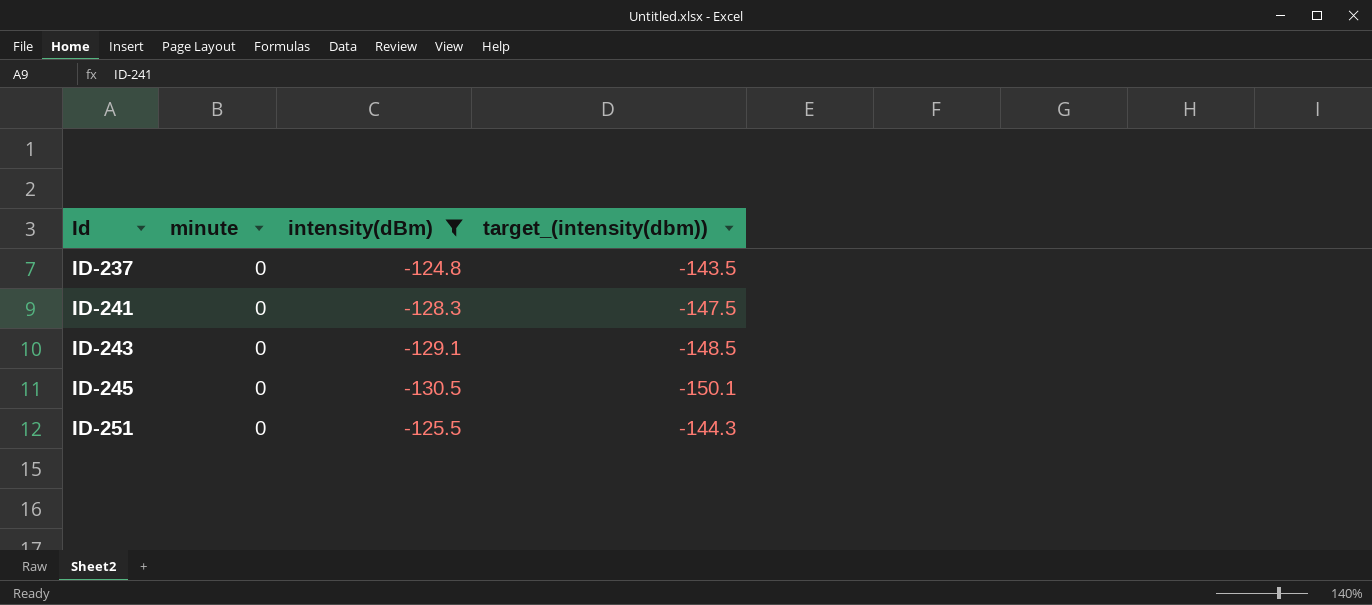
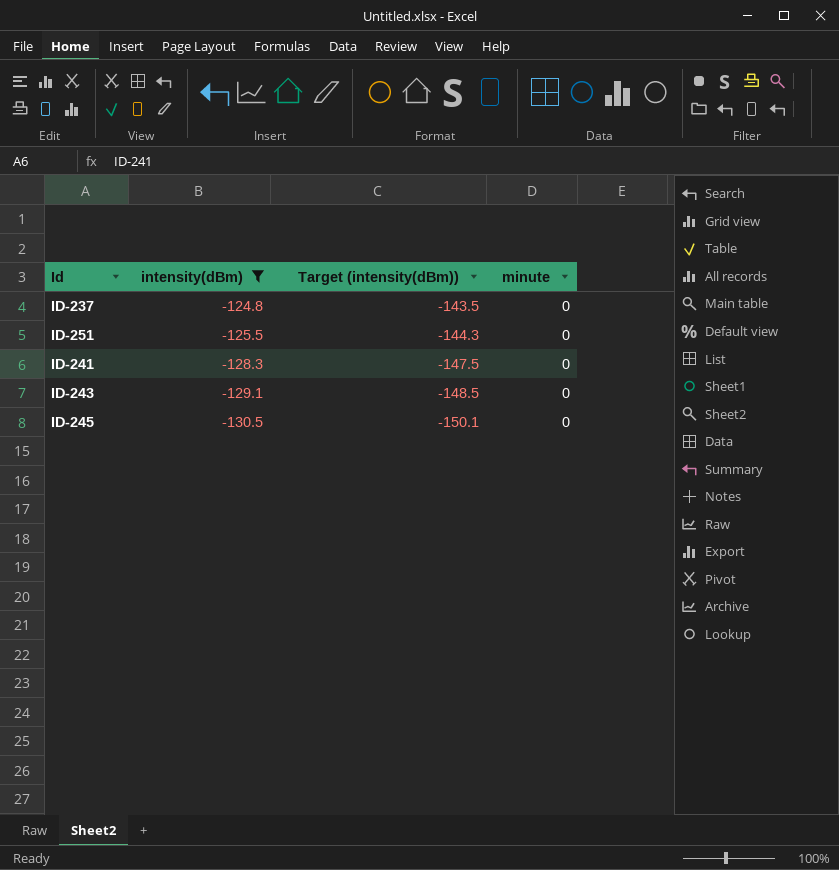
row order: Id ascending -> intensity(dBm) descending
column name: target_(intensity(dbm)) -> Target (intensity(dBm))
column minute | position: 2 -> 4

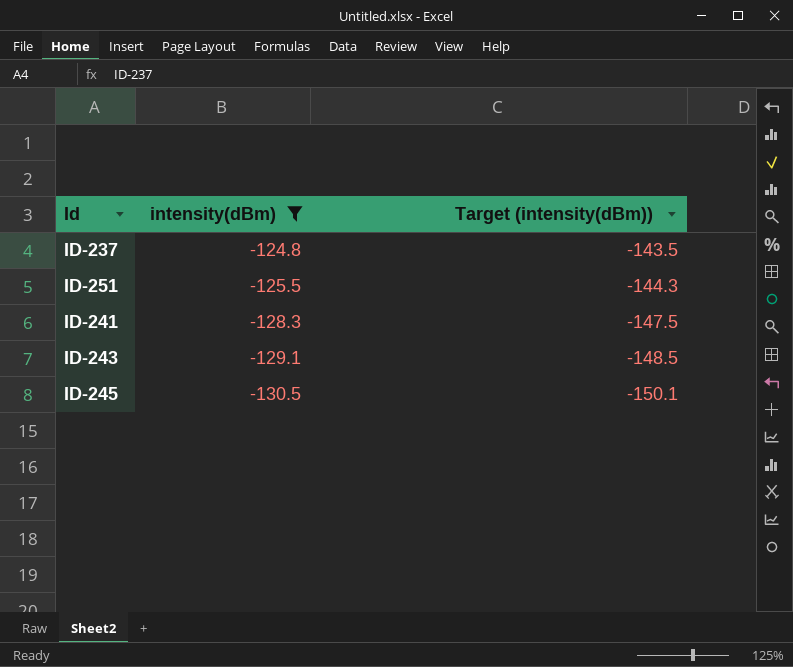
column minute | position: 4 -> none

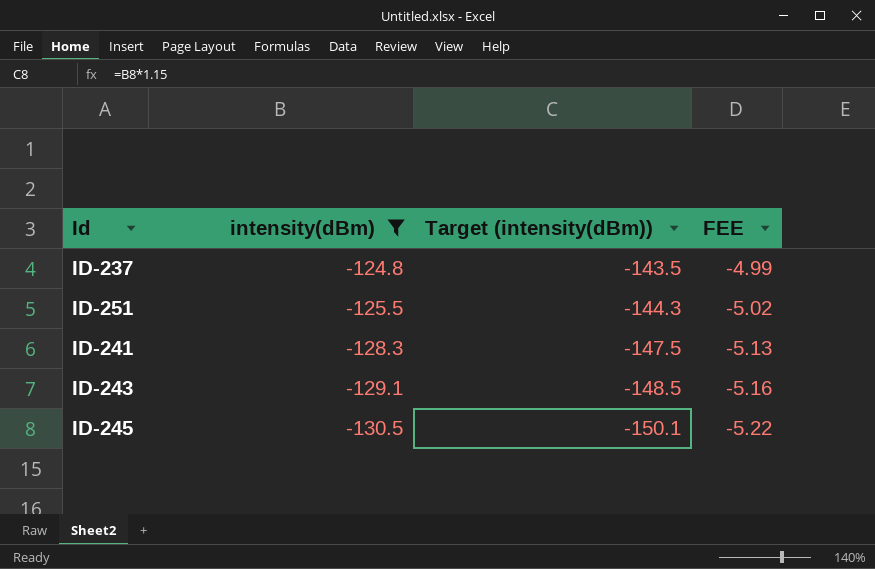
column FEE | formula: none -> [intensity(dBm)] * 0.04

